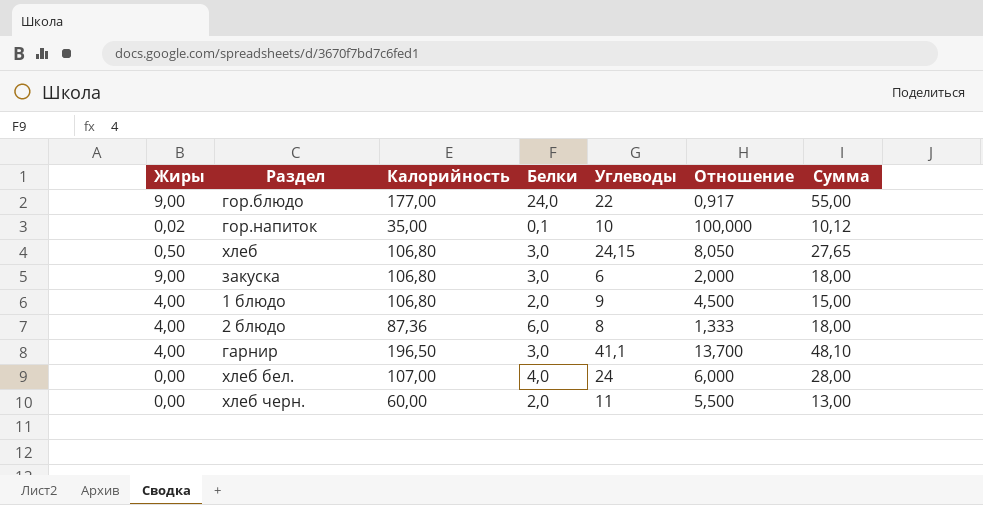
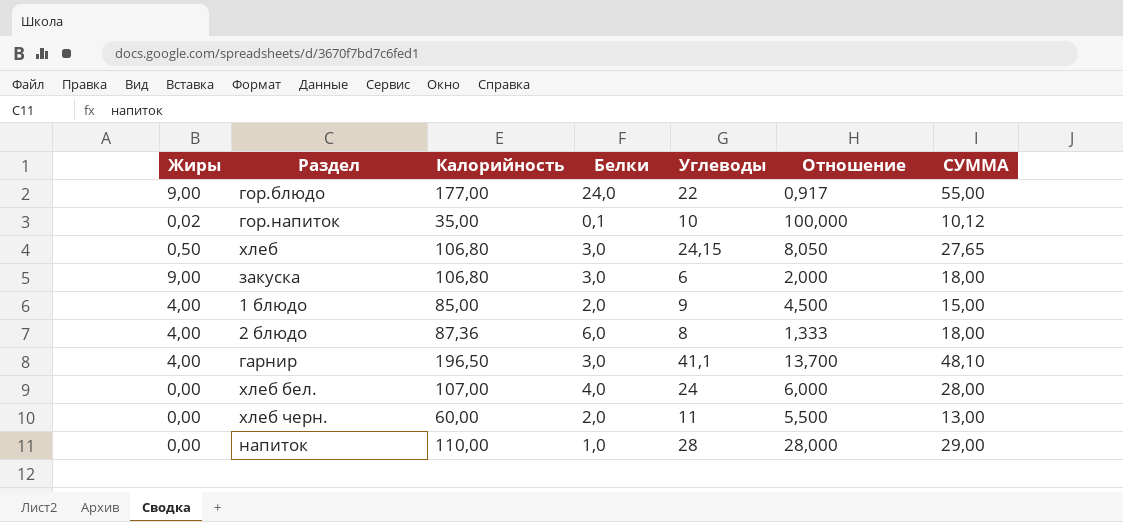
column name: Сумма -> СУММА
1 блюдо | Калорийность: 106,80 -> 85,00
row напиток: none -> 0,00 | 110,00 | 1,0 | 28 | 28,000 | 29,00

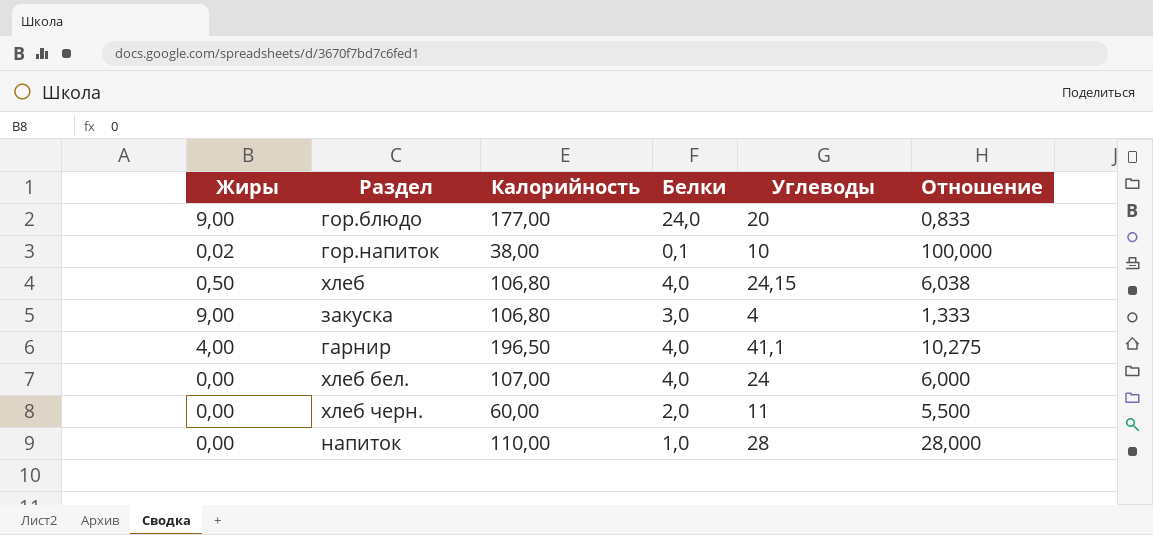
column СУММА | formula: [Жиры] + [Белки] + [Углеводы] -> none
row 1 блюдо: 4,00 | 85,00 | 2,0 | 9 | 4,500 | 15,00 -> none
row 2 блюдо: 4,00 | 87,36 | 6,0 | 8 | 1,333 | 18,00 -> none
гор.блюдо | Углеводы: 22 -> 20
гор.блюдо | Отношение: 0,917 -> 0,833
гор.напиток | Калорийность: 35,00 -> 38,00
хлеб | Белки: 3,0 -> 4,0
хлеб | Отношение: 8,050 -> 6,038
закуска | Углеводы: 6 -> 4
закуска | Отношение: 2,000 -> 1,333
гарнир | Белки: 3,0 -> 4,0
гарнир | Отношение: 13,700 -> 10,275

